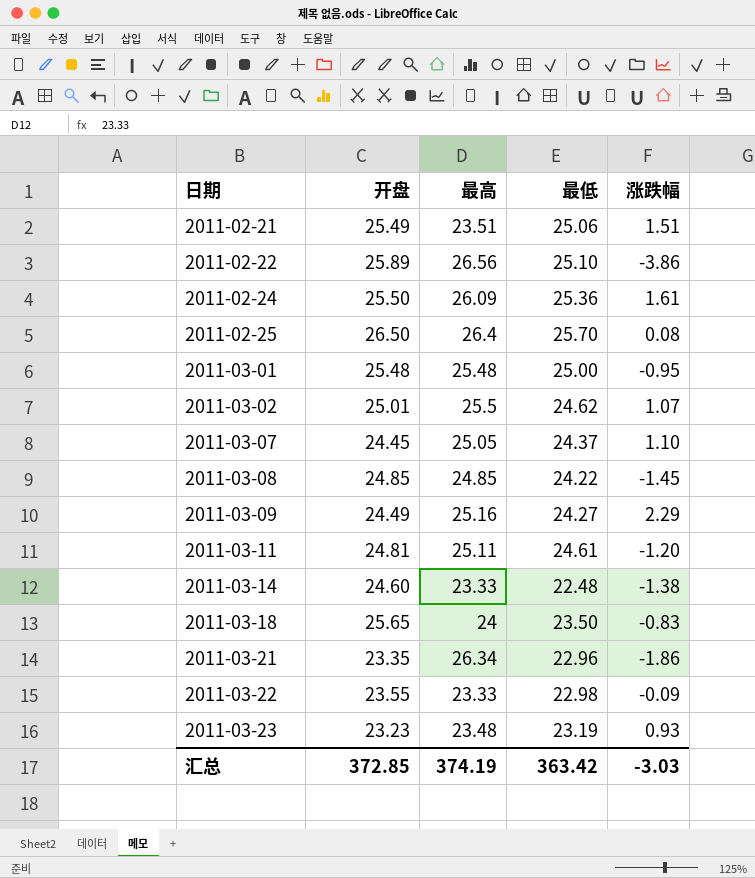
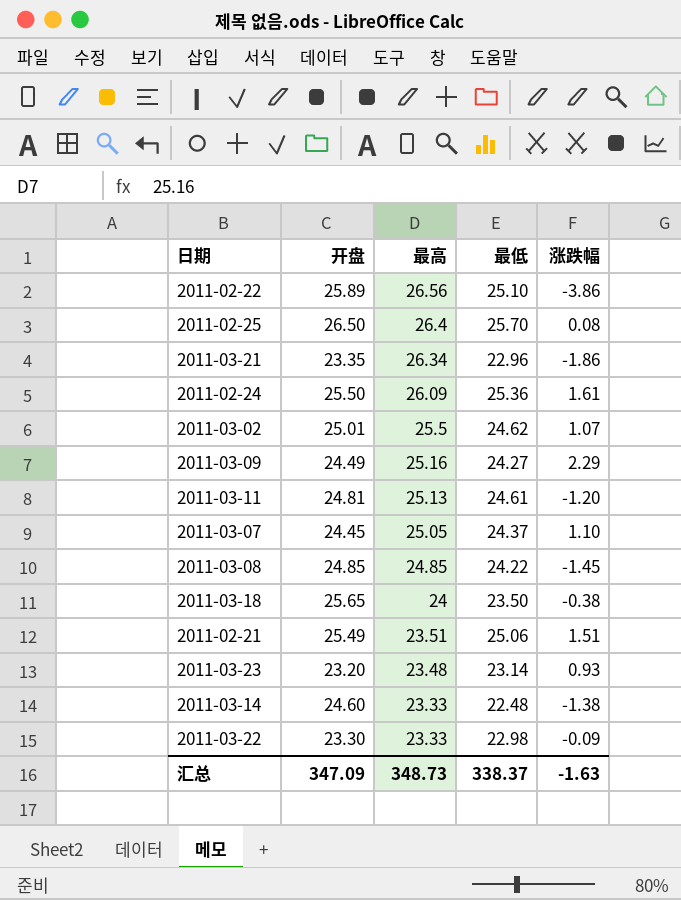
row order: 日期 ascending -> 最高 descending
row 2011-03-01: 25.48 | 25.48 | 25.00 | -0.95 -> none
2011-03-11 | 最高: 25.11 -> 25.13
2011-03-18 | 涨跌幅: -0.83 -> -0.38
2011-03-23 | 开盘: 23.23 -> 23.20
2011-03-23 | 最低: 23.19 -> 23.14
2011-03-22 | 开盘: 23.55 -> 23.30
汇总 | 开盘: 372.85 -> 347.09
汇总 | 最高: 374.19 -> 348.73
汇总 | 最低: 363.42 -> 338.37
汇总 | 涨跌幅: -3.03 -> -1.63

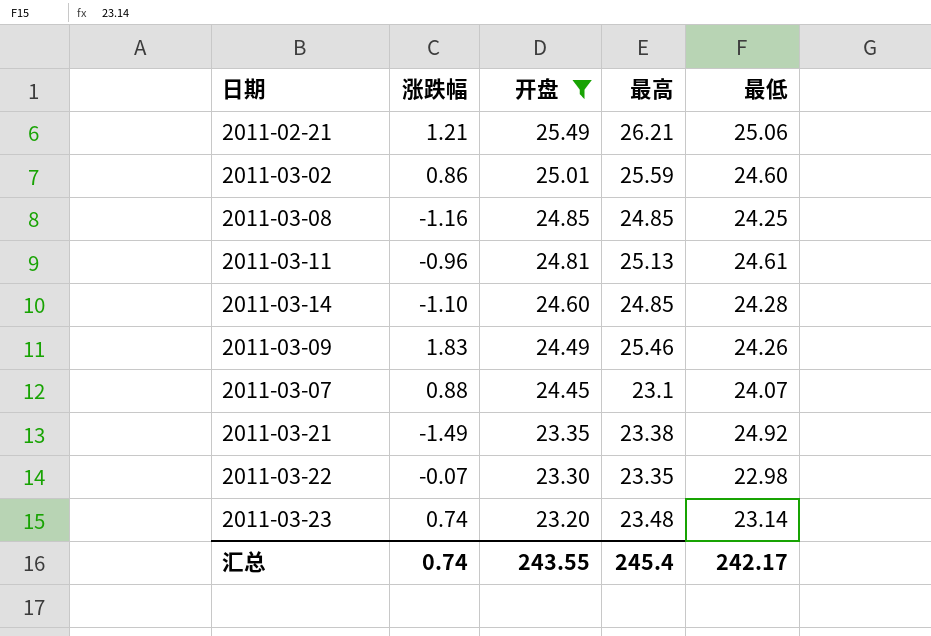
filter: none -> 开盘 <= 25.49
row order: 最高 descending -> 开盘 descending
column 涨跌幅 | position: 5 -> 2
2011-02-21 | 涨跌幅: 1.51 -> 1.21
2011-02-21 | 最高: 23.51 -> 26.21
2011-03-02 | 涨跌幅: 1.07 -> 0.86
2011-03-02 | 最高: 25.5 -> 25.59
2011-03-02 | 最低: 24.62 -> 24.60
2011-03-08 | 涨跌幅: -1.45 -> -1.16
2011-03-08 | 最低: 24.22 -> 24.25
2011-03-11 | 涨跌幅: -1.20 -> -0.96
2011-03-14 | 涨跌幅: -1.38 -> -1.10
2011-03-14 | 最高: 23.33 -> 24.85
2011-03-14 | 最低: 22.48 -> 24.28
2011-03-09 | 涨跌幅: 2.29 -> 1.83
2011-03-09 | 最高: 25.16 -> 25.46
2011-03-09 | 最低: 24.27 -> 24.26
2011-03-07 | 涨跌幅: 1.10 -> 0.88
2011-03-07 | 最高: 25.05 -> 23.1
2011-03-07 | 最低: 24.37 -> 24.07
2011-03-21 | 涨跌幅: -1.86 -> -1.49
2011-03-21 | 最高: 26.34 -> 23.38
2011-03-21 | 最低: 22.96 -> 24.92
2011-03-22 | 涨跌幅: -0.09 -> -0.07
2011-03-22 | 最高: 23.33 -> 23.35
2011-03-23 | 涨跌幅: 0.93 -> 0.74
汇总 | 涨跌幅: -1.63 -> 0.74
汇总 | 开盘: 347.09 -> 243.55
汇总 | 最高: 348.73 -> 245.4
汇总 | 最低: 338.37 -> 242.17

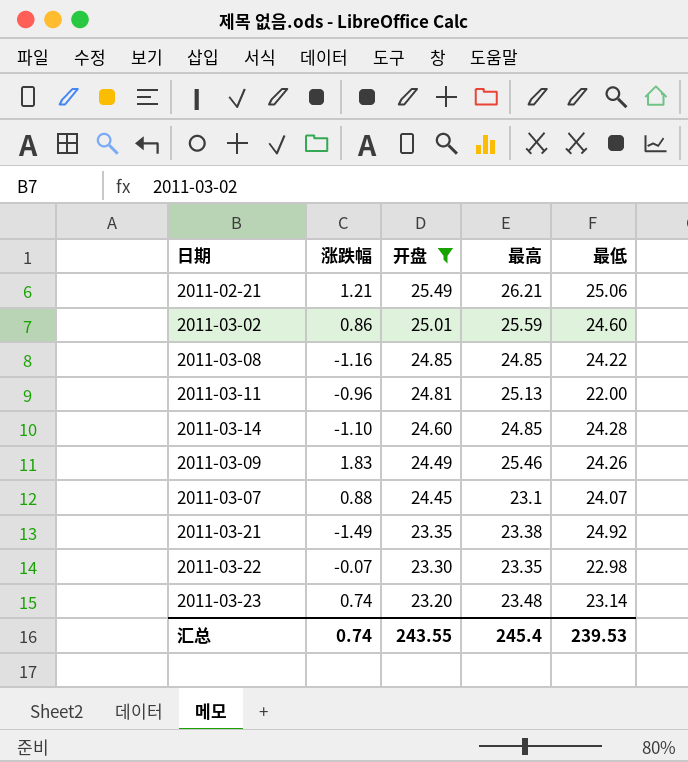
2011-03-08 | 最低: 24.25 -> 24.22
2011-03-11 | 最低: 24.61 -> 22.00
汇总 | 最低: 242.17 -> 239.53

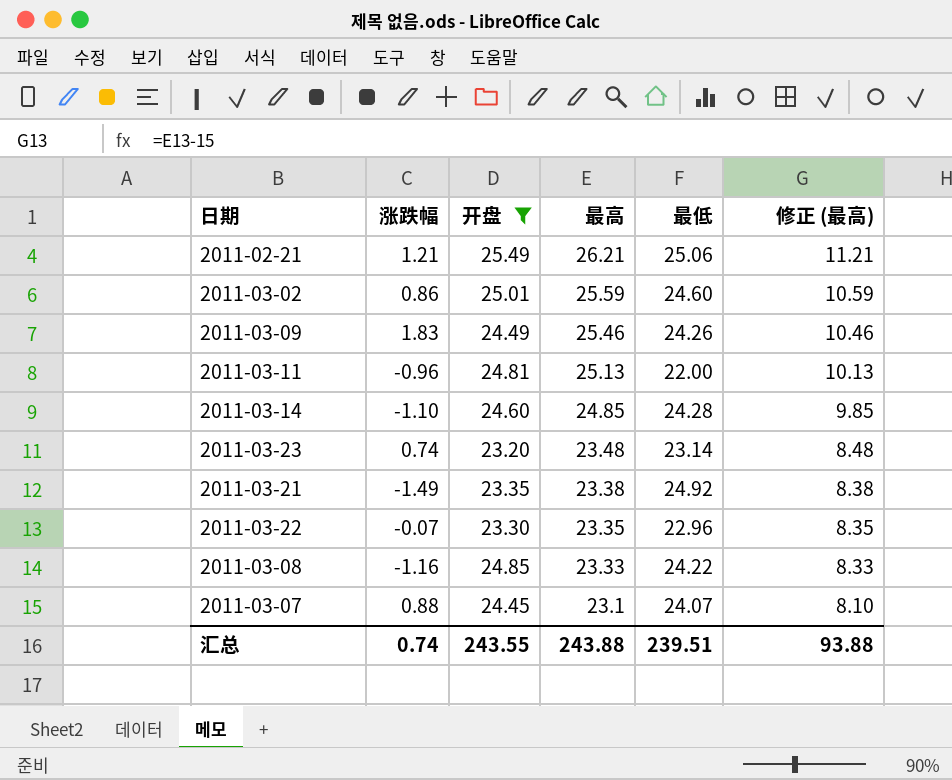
row order: 开盘 descending -> 最高 descending
column 修正 (最高) | formula: none -> [最高] - 15
2011-03-22 | 最低: 22.98 -> 22.96
2011-03-08 | 最高: 24.85 -> 23.33
汇总 | 最高: 245.4 -> 243.88
汇总 | 最低: 239.53 -> 239.51

